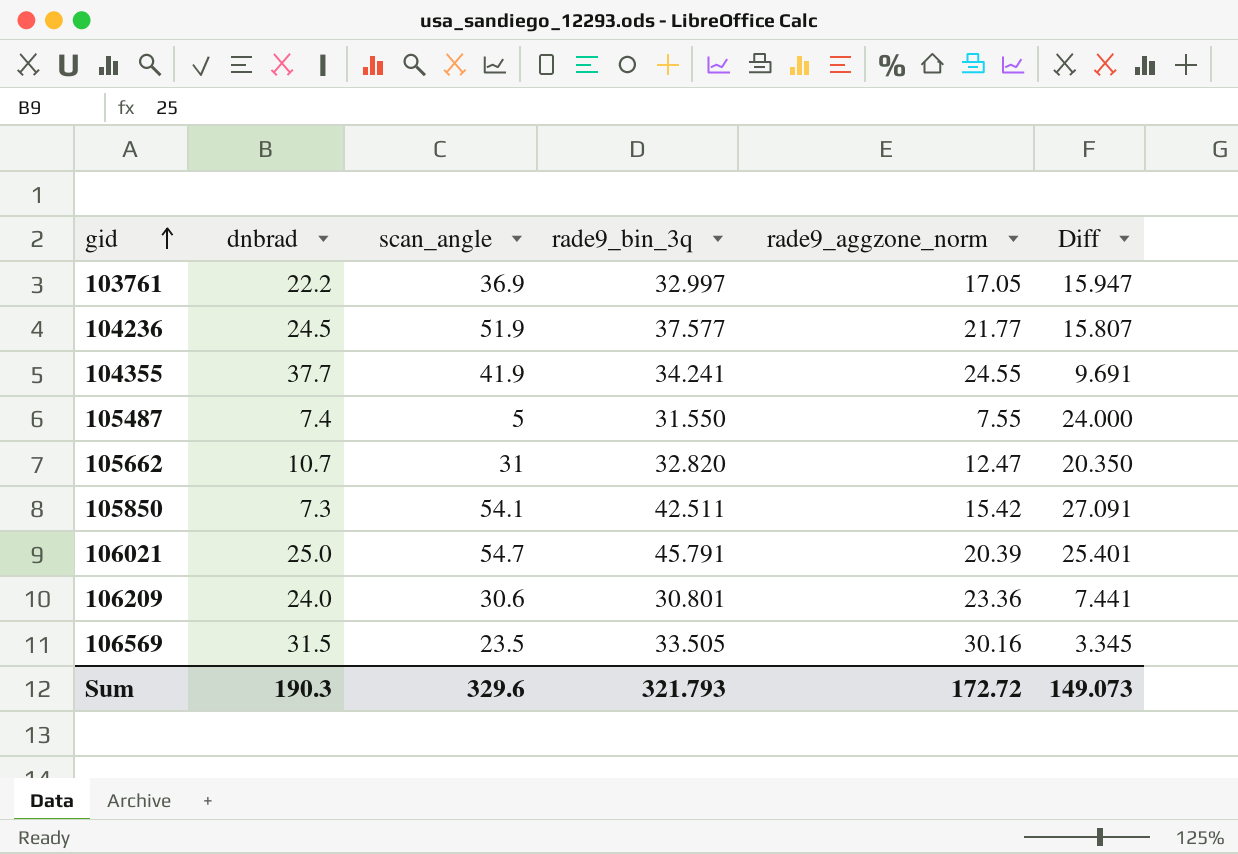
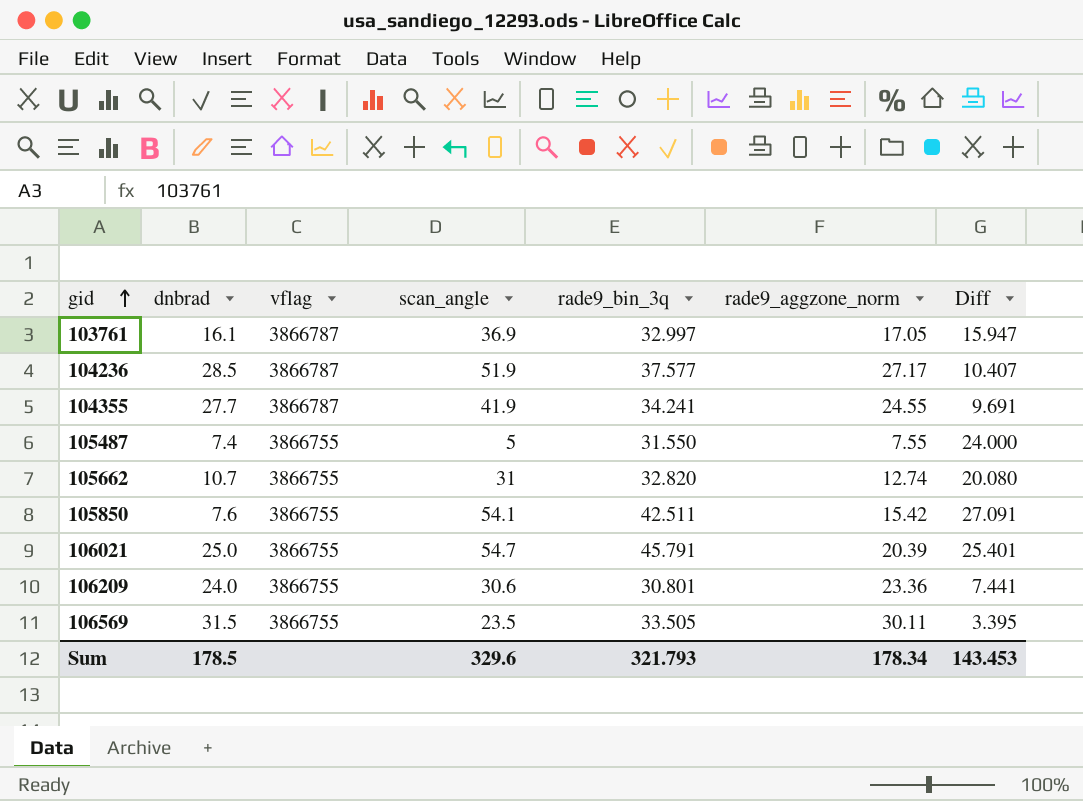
column vflag | position: none -> 3
103761 | dnbrad: 22.2 -> 16.1
104236 | dnbrad: 24.5 -> 28.5
104236 | rade9_aggzone_norm: 21.77 -> 27.17
104236 | Diff: 15.807 -> 10.407
104355 | dnbrad: 37.7 -> 27.7
105662 | rade9_aggzone_norm: 12.47 -> 12.74
105662 | Diff: 20.350 -> 20.080
105850 | dnbrad: 7.3 -> 7.6
106569 | rade9_aggzone_norm: 30.16 -> 30.11
106569 | Diff: 3.345 -> 3.395
Sum | dnbrad: 190.3 -> 178.5
Sum | rade9_aggzone_norm: 172.72 -> 178.34
Sum | Diff: 149.073 -> 143.453

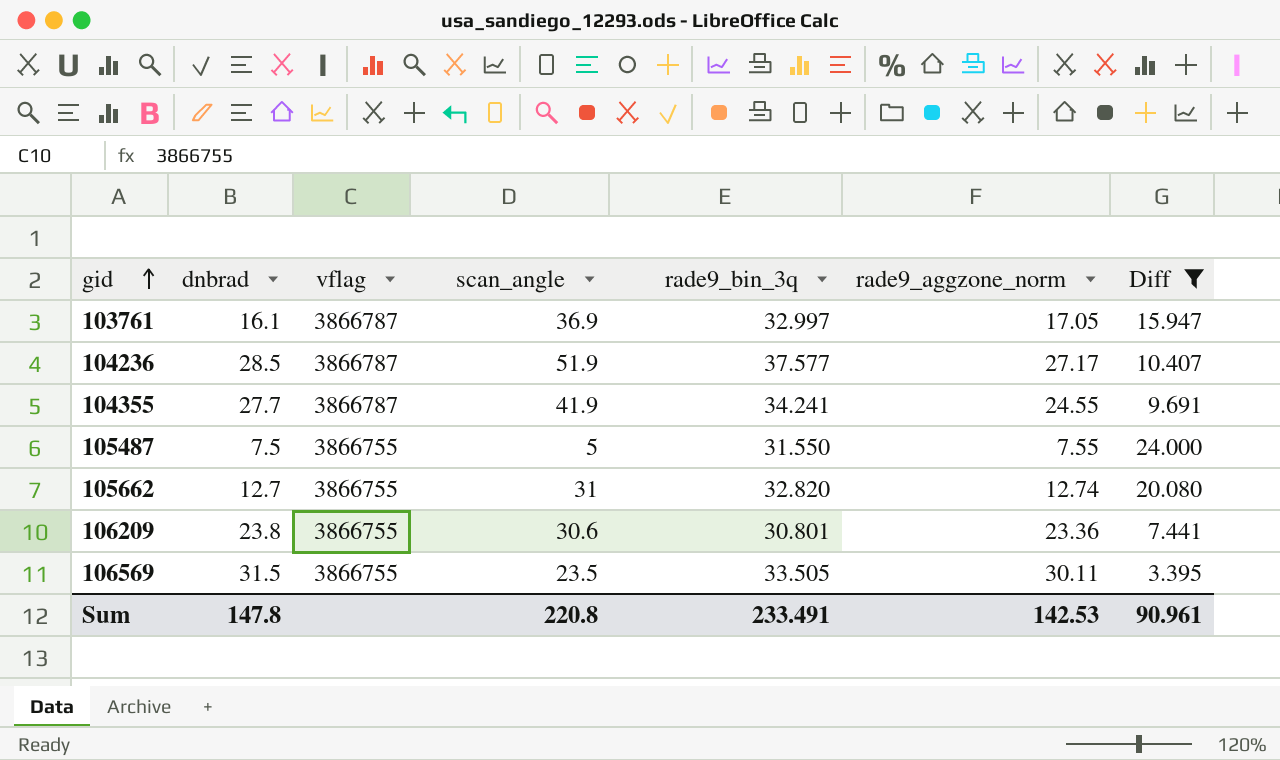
filter: none -> Diff <= 24.000
105487 | dnbrad: 7.4 -> 7.5
105662 | dnbrad: 10.7 -> 12.7
106209 | dnbrad: 24.0 -> 23.8
Sum | dnbrad: 178.5 -> 147.8
Sum | scan_angle: 329.6 -> 220.8
Sum | rade9_bin_3q: 321.793 -> 233.491
Sum | rade9_aggzone_norm: 178.34 -> 142.53
Sum | Diff: 143.453 -> 90.961

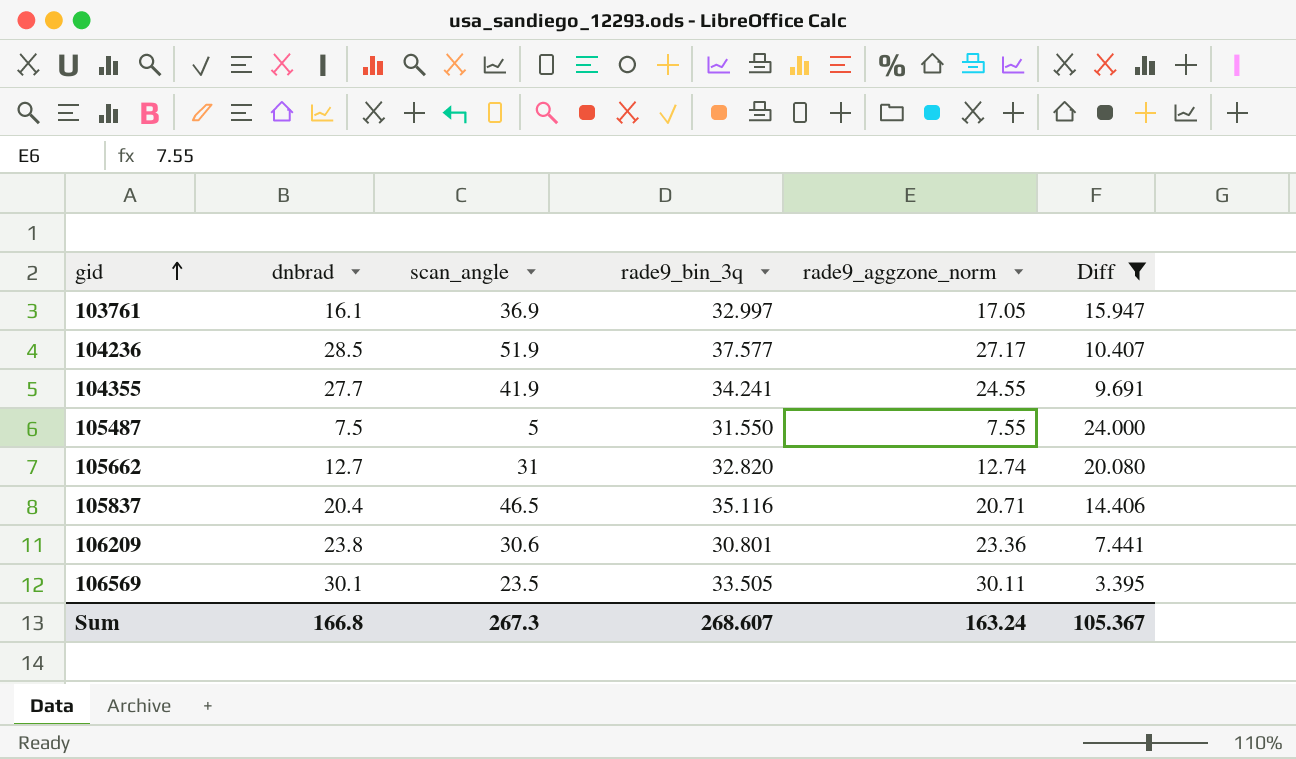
column vflag | position: 3 -> none
row 105837: none -> 20.4 | 46.5 | 35.116 | 20.71 | 14.406
106569 | dnbrad: 31.5 -> 30.1
Sum | dnbrad: 147.8 -> 166.8
Sum | scan_angle: 220.8 -> 267.3
Sum | rade9_bin_3q: 233.491 -> 268.607
Sum | rade9_aggzone_norm: 142.53 -> 163.24
Sum | Diff: 90.961 -> 105.367

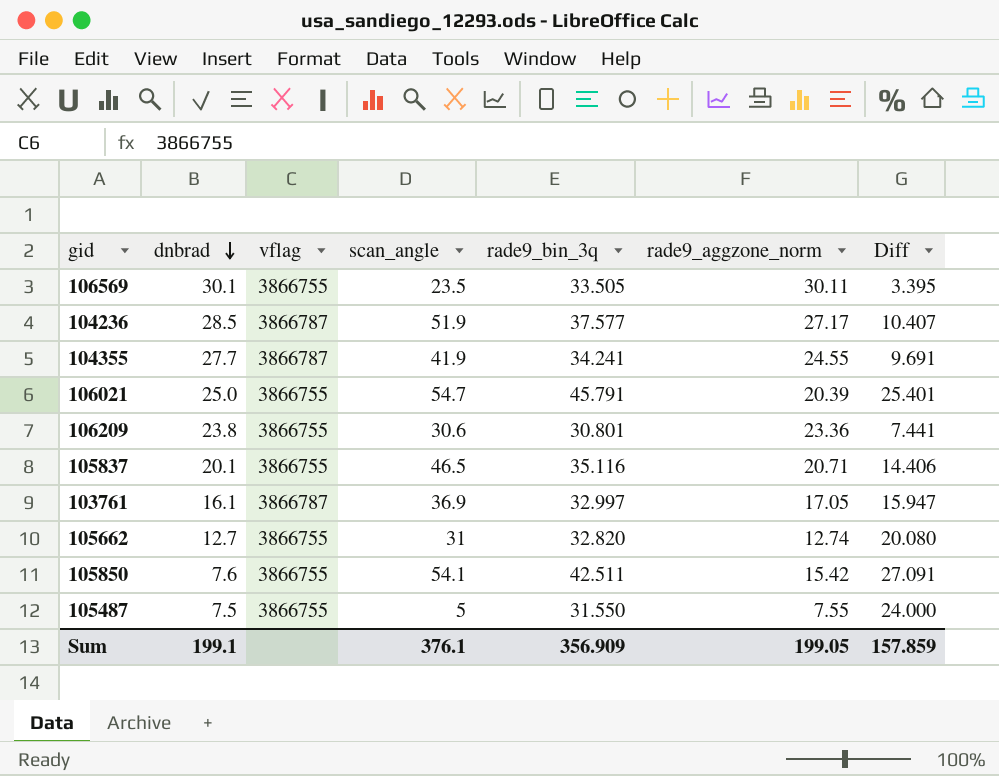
filter: Diff <= 24.000 -> none
row order: gid ascending -> dnbrad descending
column vflag | position: none -> 3
105837 | dnbrad: 20.4 -> 20.1
Sum | dnbrad: 166.8 -> 199.1
Sum | scan_angle: 267.3 -> 376.1
Sum | rade9_bin_3q: 268.607 -> 356.909
Sum | rade9_aggzone_norm: 163.24 -> 199.05
Sum | Diff: 105.367 -> 157.859

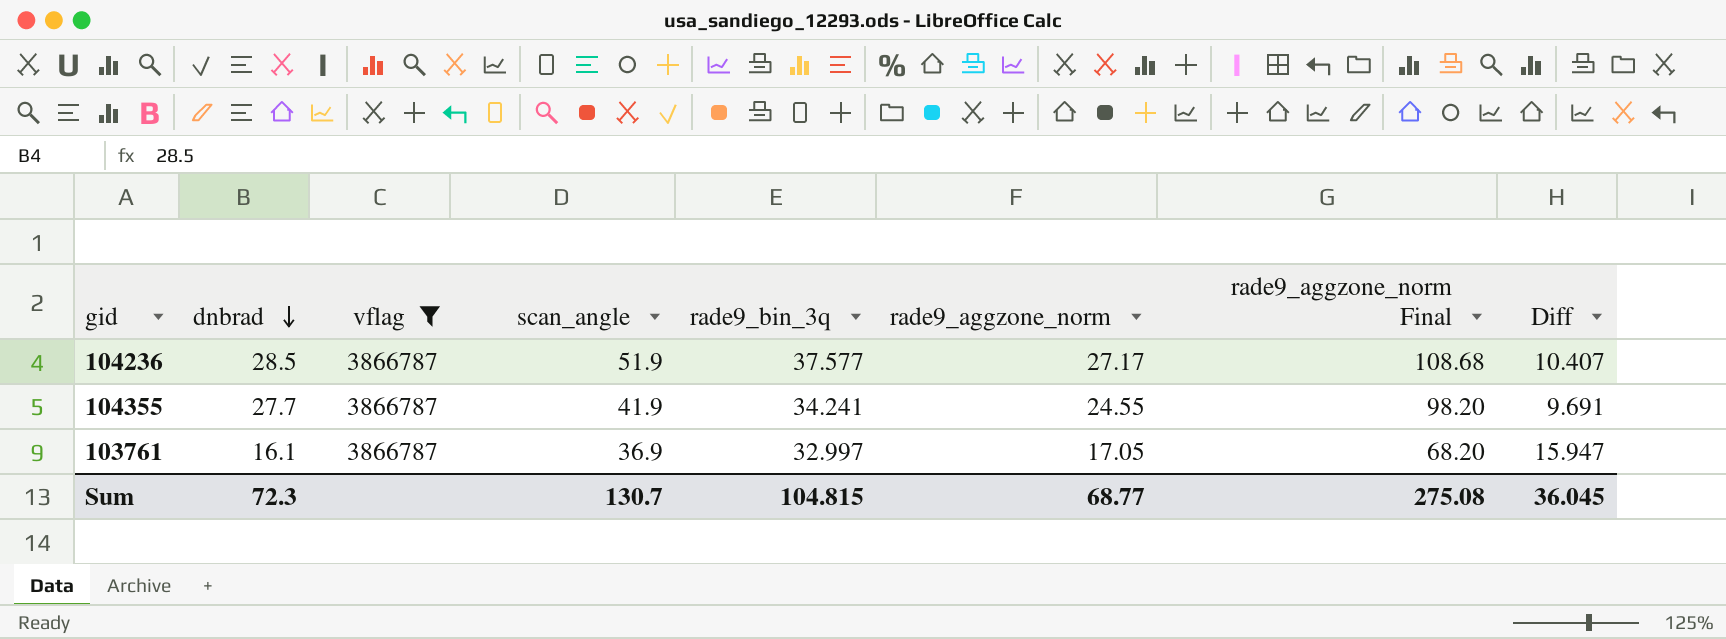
filter: none -> vflag = 3866787
column rade9_aggzone_norm Final | formula: none -> [rade9_aggzone_norm] * 4
Sum | dnbrad: 199.1 -> 72.3
Sum | scan_angle: 376.1 -> 130.7
Sum | rade9_bin_3q: 356.909 -> 104.815
Sum | rade9_aggzone_norm: 199.05 -> 68.77
Sum | Diff: 157.859 -> 36.045

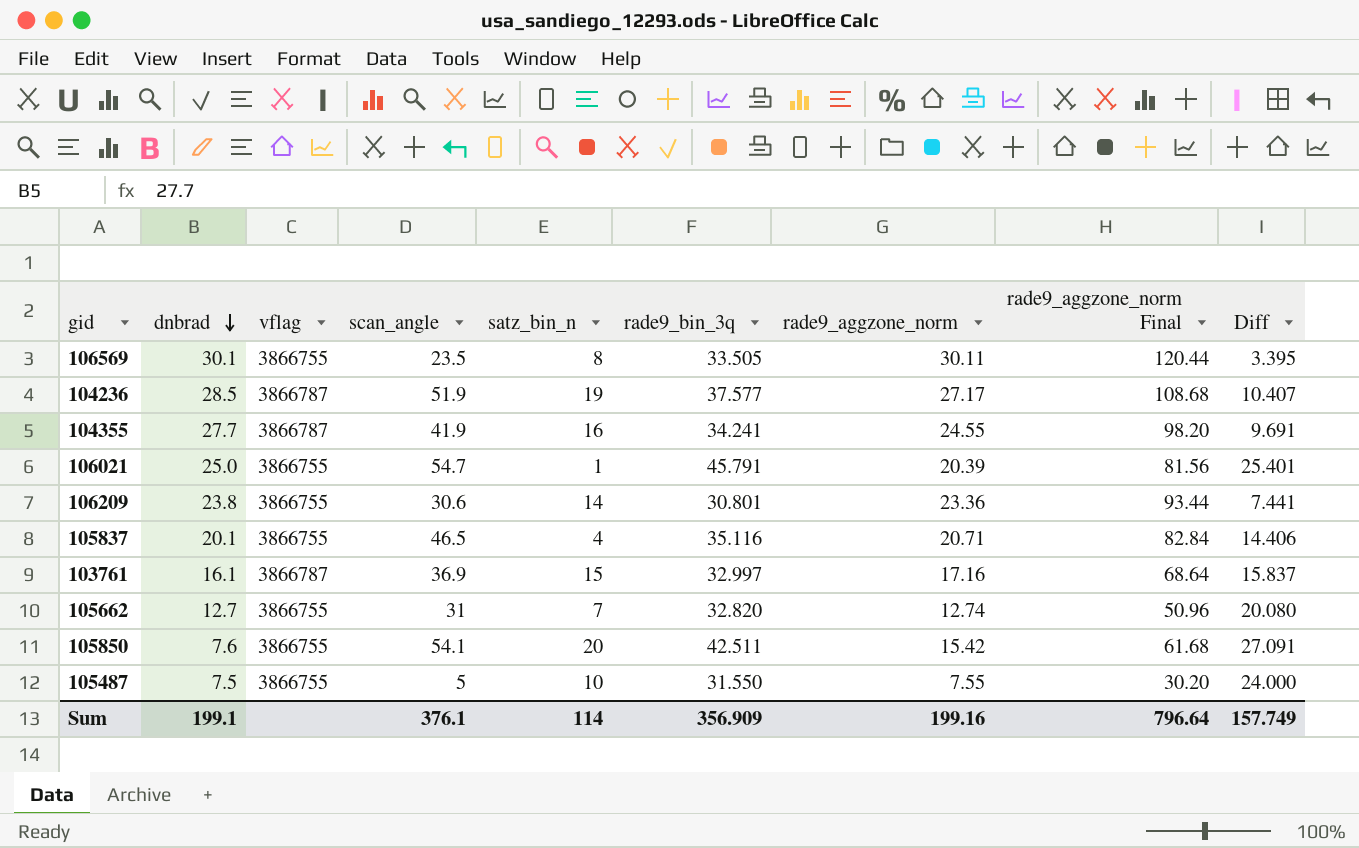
filter: vflag = 3866787 -> none
column satz_bin_n | position: none -> 5
103761 | rade9_aggzone_norm: 17.05 -> 17.16
103761 | rade9_aggzone_norm Final: 68.20 -> 68.64
103761 | Diff: 15.947 -> 15.837
Sum | dnbrad: 72.3 -> 199.1
Sum | scan_angle: 130.7 -> 376.1
Sum | rade9_bin_3q: 104.815 -> 356.909
Sum | rade9_aggzone_norm: 68.77 -> 199.16
Sum | rade9_aggzone_norm Final: 275.08 -> 796.64
Sum | Diff: 36.045 -> 157.749

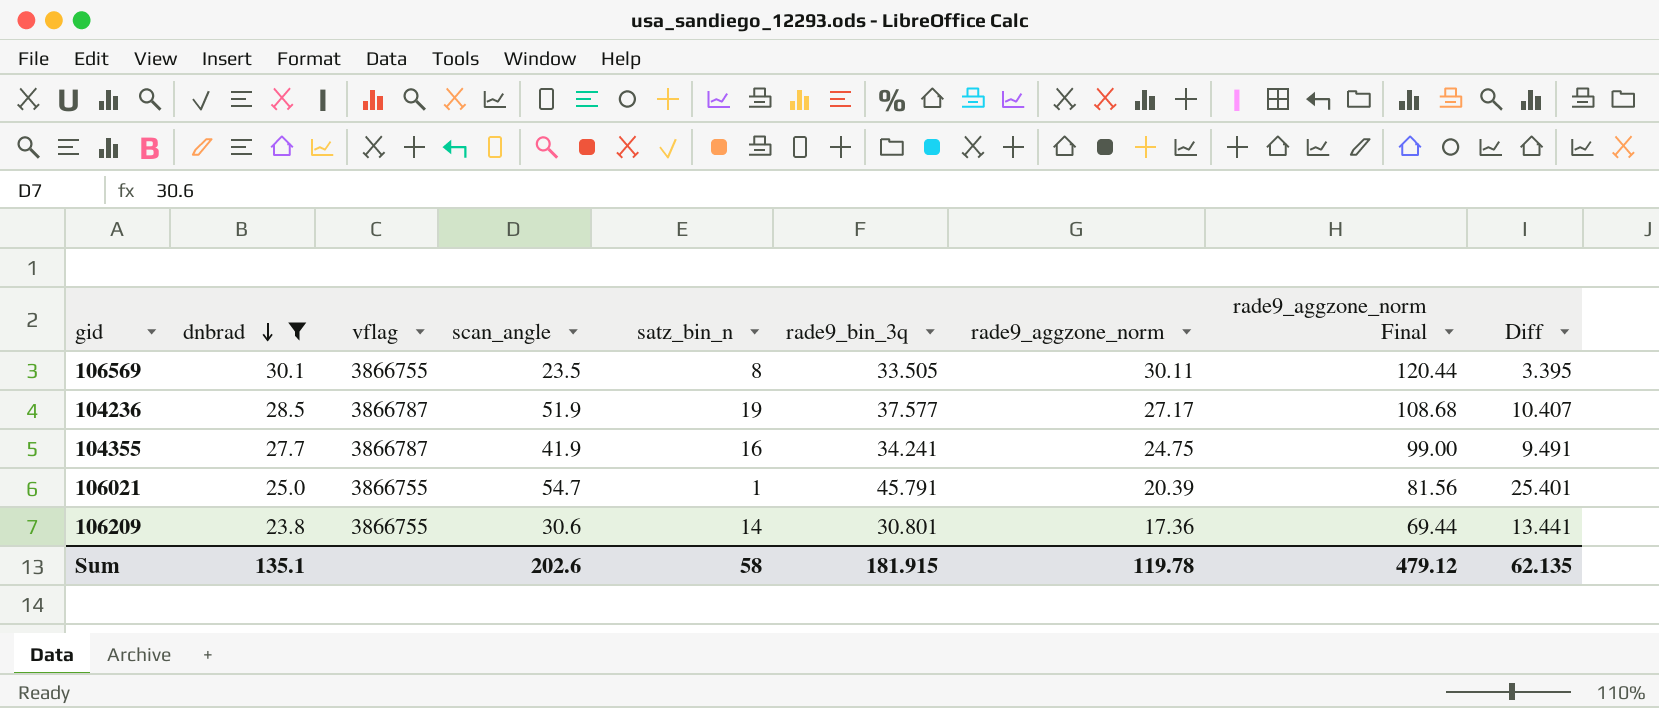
filter: none -> dnbrad >= 23.8
104355 | rade9_aggzone_norm: 24.55 -> 24.75
104355 | rade9_aggzone_norm Final: 98.20 -> 99.00
104355 | Diff: 9.691 -> 9.491
106209 | rade9_aggzone_norm: 23.36 -> 17.36
106209 | rade9_aggzone_norm Final: 93.44 -> 69.44
106209 | Diff: 7.441 -> 13.441
Sum | dnbrad: 199.1 -> 135.1
Sum | scan_angle: 376.1 -> 202.6
Sum | satz_bin_n: 114 -> 58
Sum | rade9_bin_3q: 356.909 -> 181.915
Sum | rade9_aggzone_norm: 199.16 -> 119.78
Sum | rade9_aggzone_norm Final: 796.64 -> 479.12
Sum | Diff: 157.749 -> 62.135

